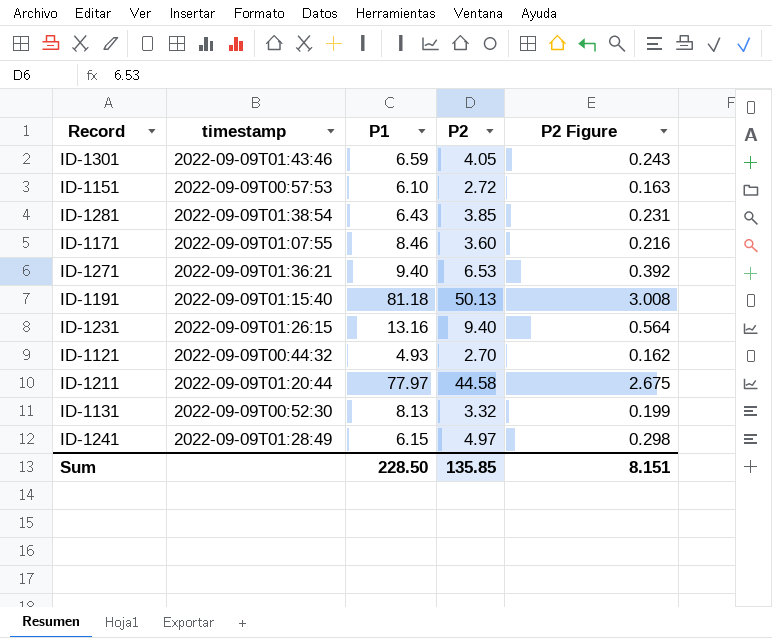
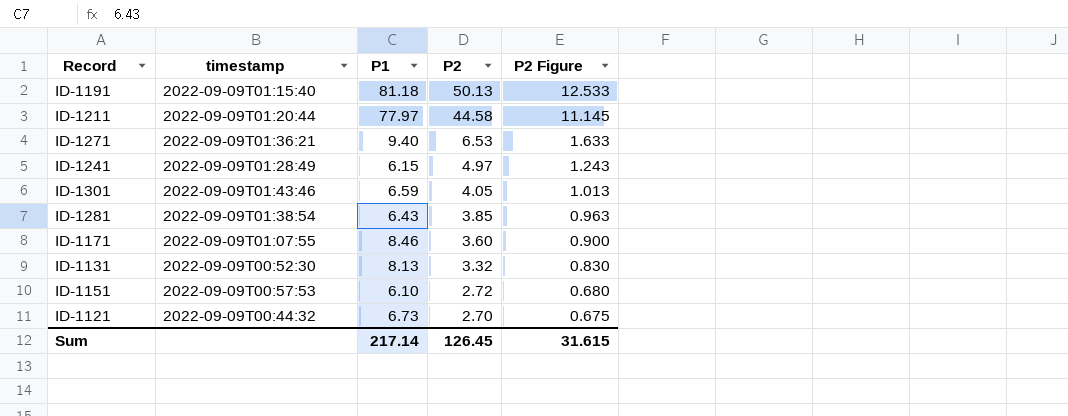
row order: none -> P2 descending
column P2 Figure | formula: [P2] * 0.06 -> [P2] * 0.25
row ID-1231: 2022-09-09T01:26:15 | 13.16 | 9.40 | 0.564 -> none
ID-1121 | P1: 4.93 -> 6.73
Sum | P1: 228.50 -> 217.14
Sum | P2: 135.85 -> 126.45
Sum | P2 Figure: 8.151 -> 31.615

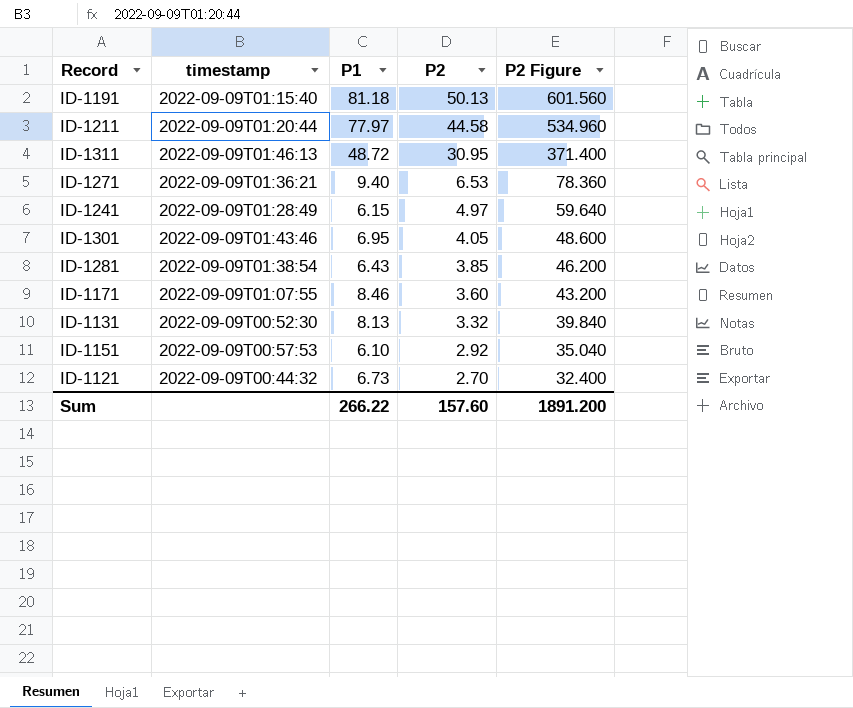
column P2 Figure | formula: [P2] * 0.25 -> [P2] * 12
row ID-1311: none -> 2022-09-09T01:46:13 | 48.72 | 30.95 | 371.400
ID-1301 | P1: 6.59 -> 6.95
ID-1151 | P2: 2.72 -> 2.92
Sum | P1: 217.14 -> 266.22
Sum | P2: 126.45 -> 157.60
Sum | P2 Figure: 31.615 -> 1891.200

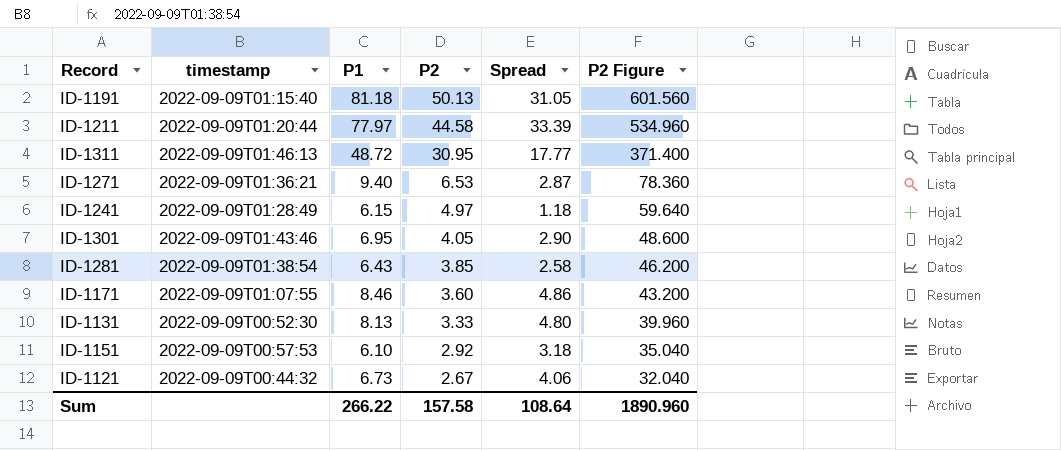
column Spread | formula: none -> [P1] - [P2]
ID-1131 | P2: 3.32 -> 3.33
ID-1131 | P2 Figure: 39.840 -> 39.960
ID-1121 | P2: 2.70 -> 2.67
ID-1121 | P2 Figure: 32.400 -> 32.040
Sum | P2: 157.60 -> 157.58
Sum | P2 Figure: 1891.200 -> 1890.960

